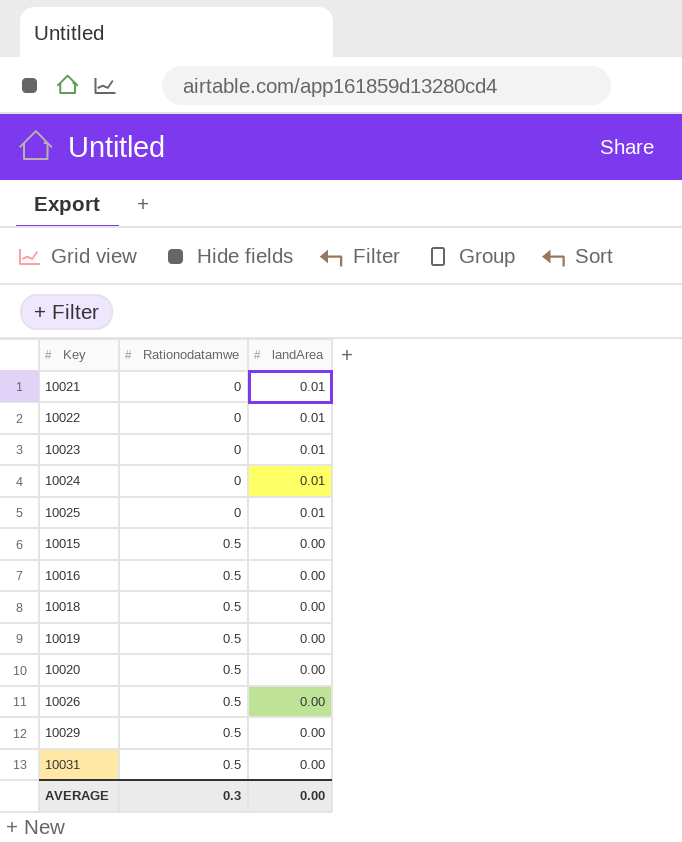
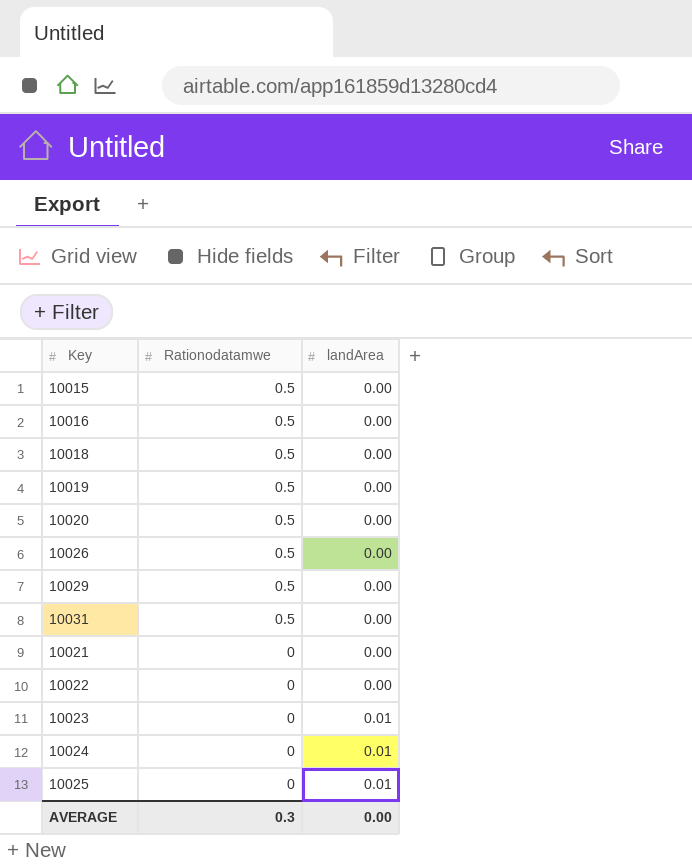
row order: Rationodatamwe ascending -> Rationodatamwe descending
10021 | landArea: 0.01 -> 0.00
10022 | landArea: 0.01 -> 0.00

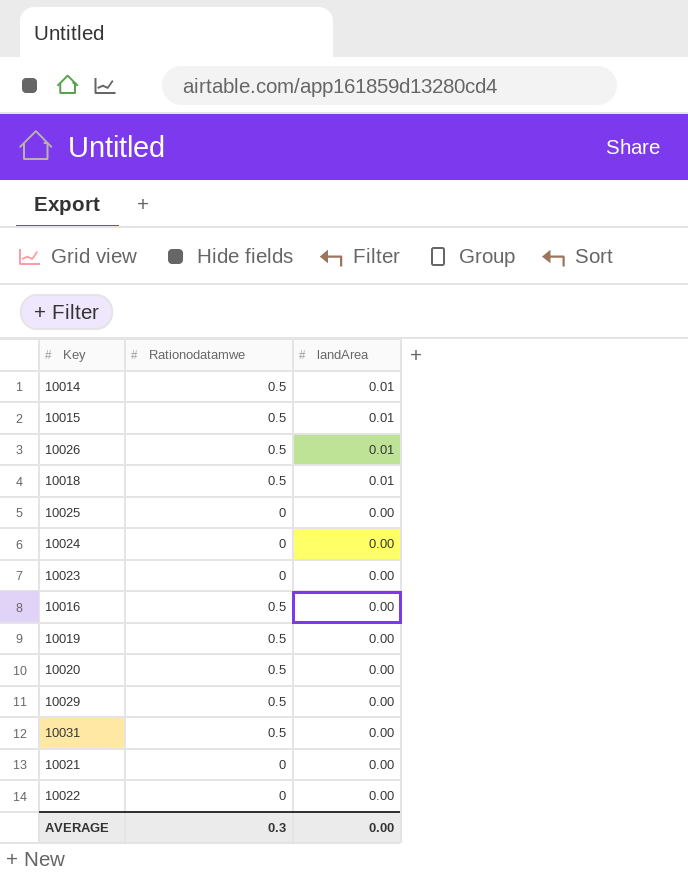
row order: Rationodatamwe descending -> landArea descending
row 10014: none -> 0.5 | 0.01
10015 | landArea: 0.00 -> 0.01
10026 | landArea: 0.00 -> 0.01
10018 | landArea: 0.00 -> 0.01
10025 | landArea: 0.01 -> 0.00
10024 | landArea: 0.01 -> 0.00
10023 | landArea: 0.01 -> 0.00

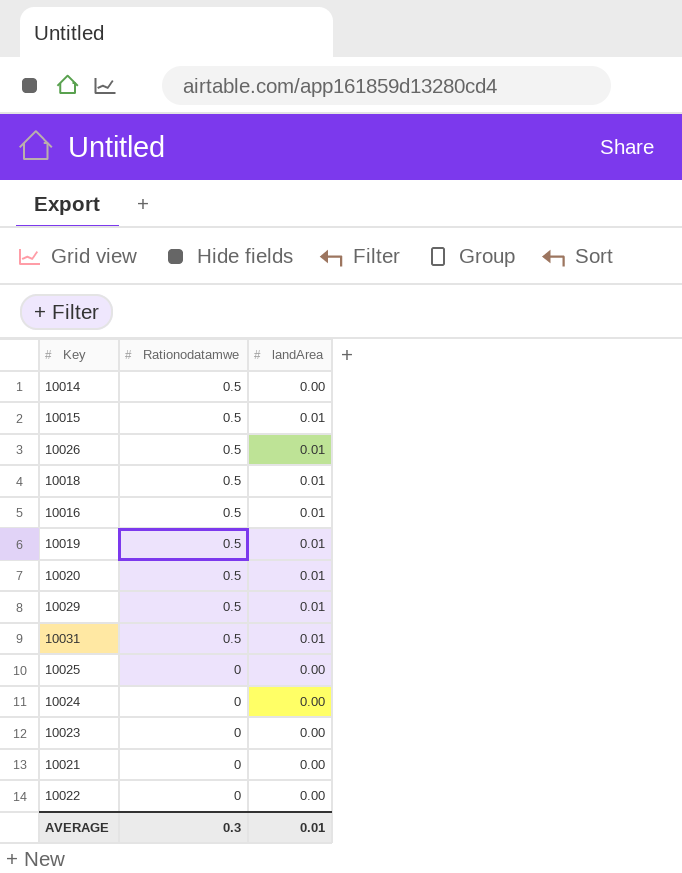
row order: landArea descending -> Rationodatamwe descending
10014 | landArea: 0.01 -> 0.00
10016 | landArea: 0.00 -> 0.01
10019 | landArea: 0.00 -> 0.01
10020 | landArea: 0.00 -> 0.01
10029 | landArea: 0.00 -> 0.01
10031 | landArea: 0.00 -> 0.01
AVERAGE | landArea: 0.00 -> 0.01

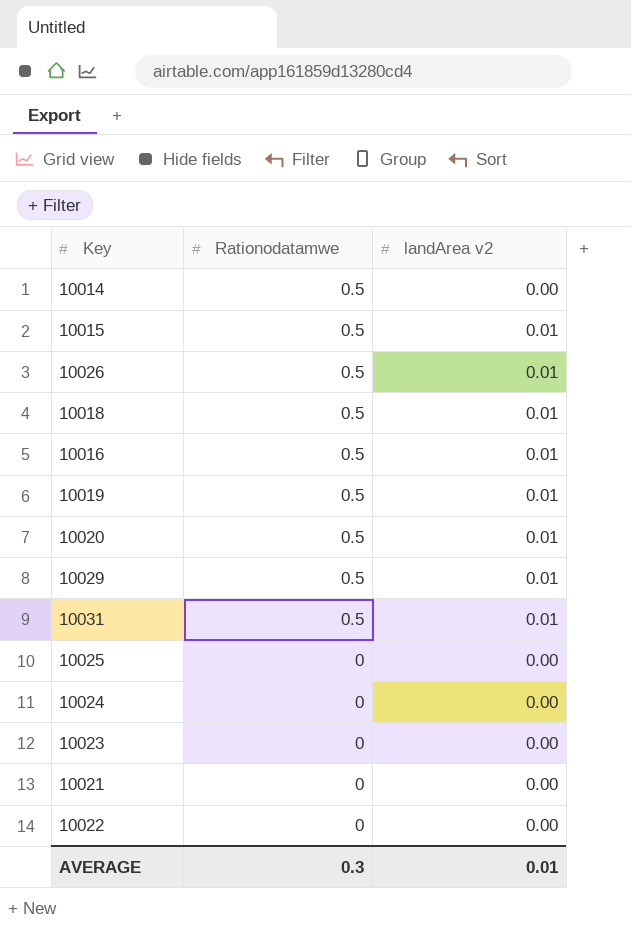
column name: landArea -> landArea v2

